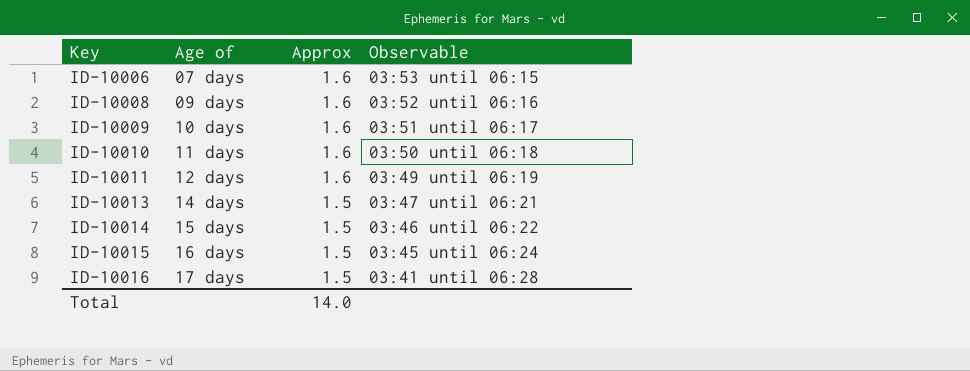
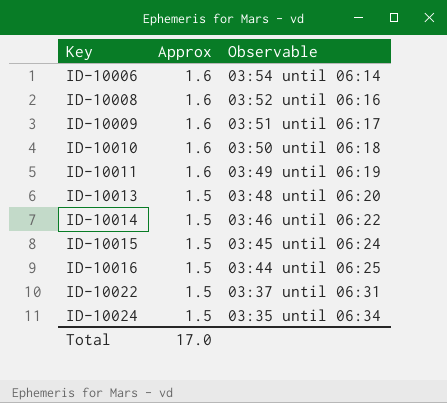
column Age of | position: 2 -> none
ID-10006 | Observable: 03:53 until 06:15 -> 03:54 until 06:14
ID-10013 | Observable: 03:47 until 06:21 -> 03:48 until 06:20
ID-10016 | Observable: 03:41 until 06:28 -> 03:44 until 06:25
row ID-10022: none -> 1.5 | 03:37 until 06:31
row ID-10024: none -> 1.5 | 03:35 until 06:34
Total | Approx: 14.0 -> 17.0

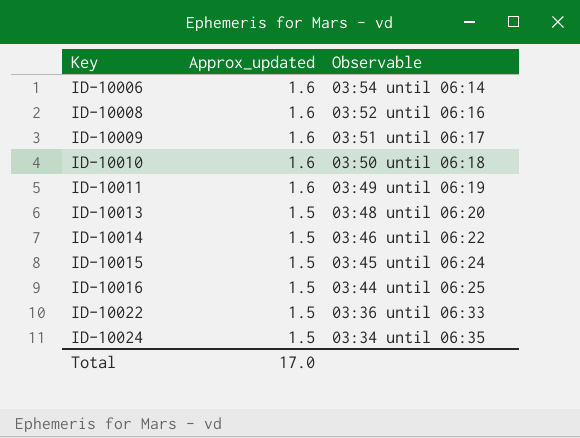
column name: Approx -> Approx_updated
ID-10022 | Observable: 03:37 until 06:31 -> 03:36 until 06:33
ID-10024 | Observable: 03:35 until 06:34 -> 03:34 until 06:35

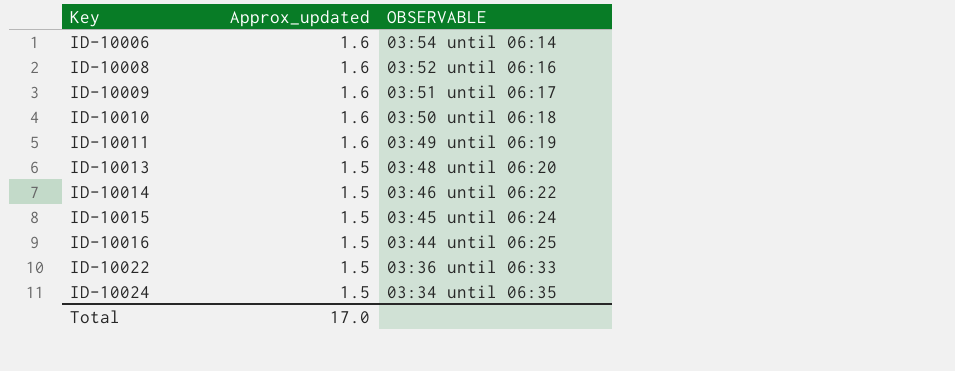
column name: Observable -> OBSERVABLE

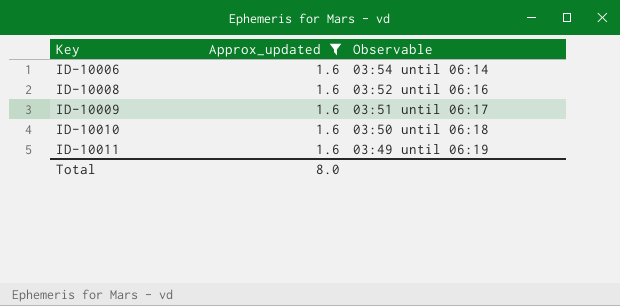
filter: none -> Approx_updated = 1.6
column name: OBSERVABLE -> Observable
Total | Approx_updated: 17.0 -> 8.0

